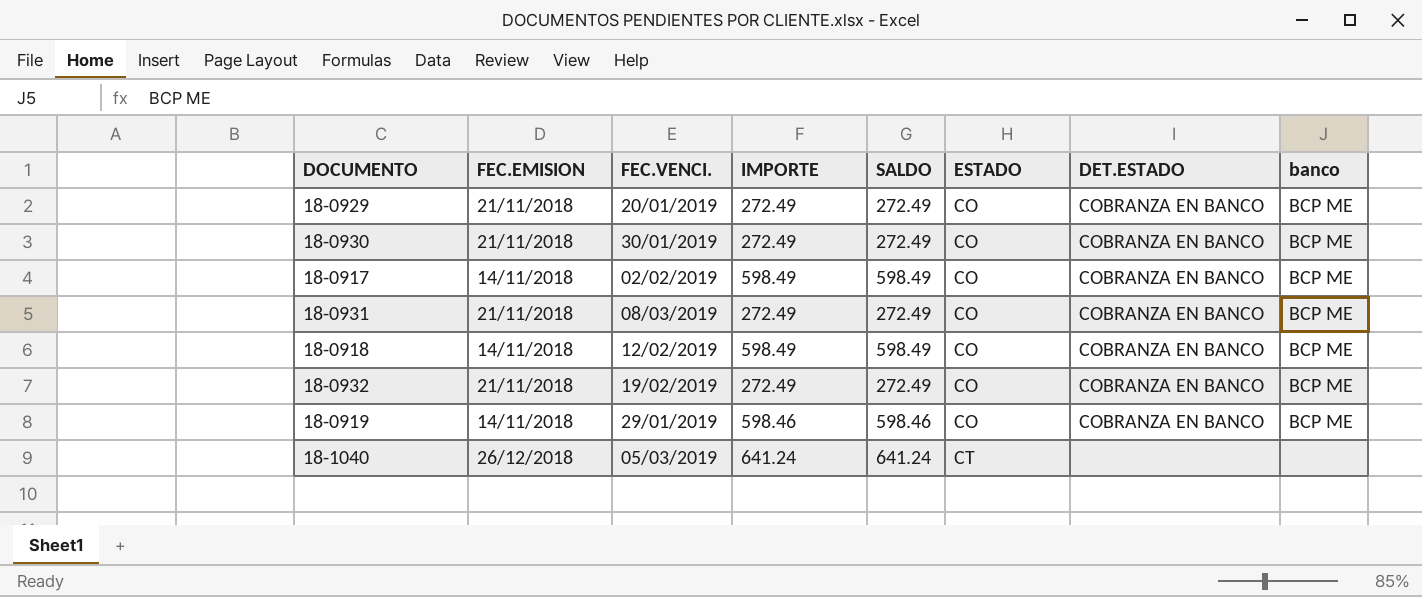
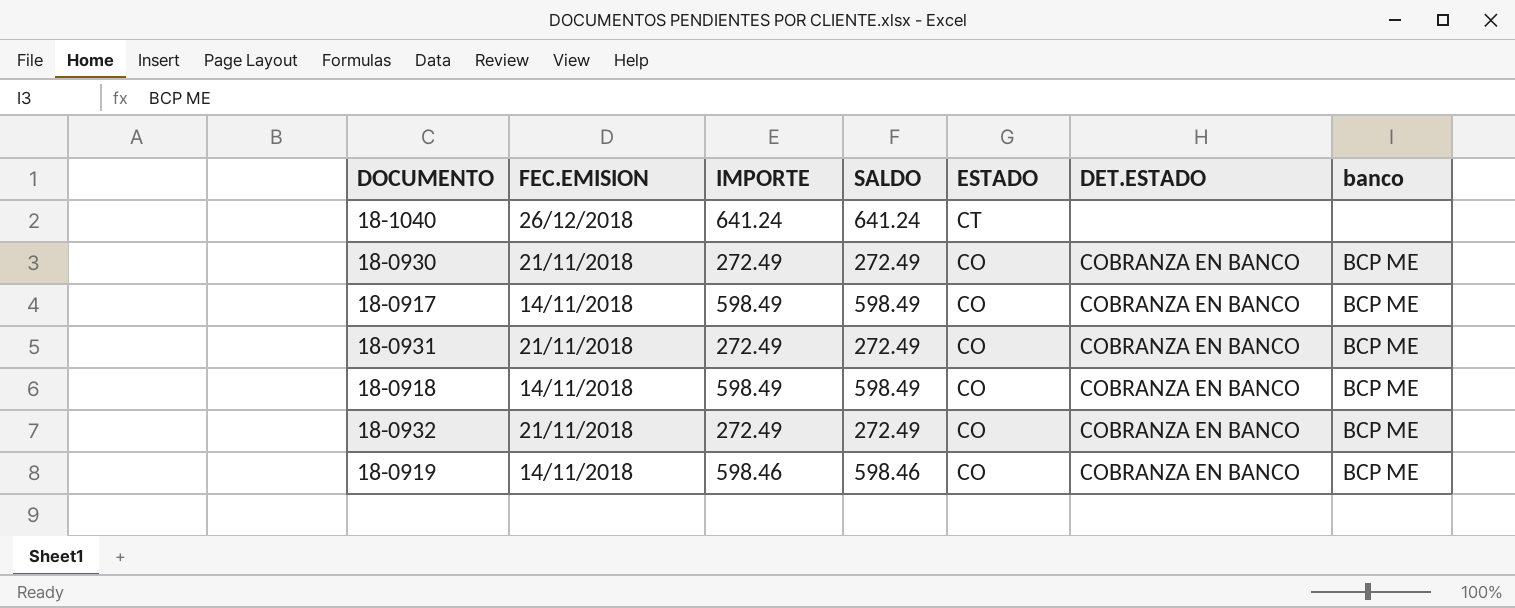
row order: ESTADO ascending -> ESTADO descending
column FEC.VENCI. | position: 3 -> none
row 18-0929: 21/11/2018 | 20/01/2019 | 272.49 | 272.49 | CO | COBRANZA EN BANCO | BCP ME -> none

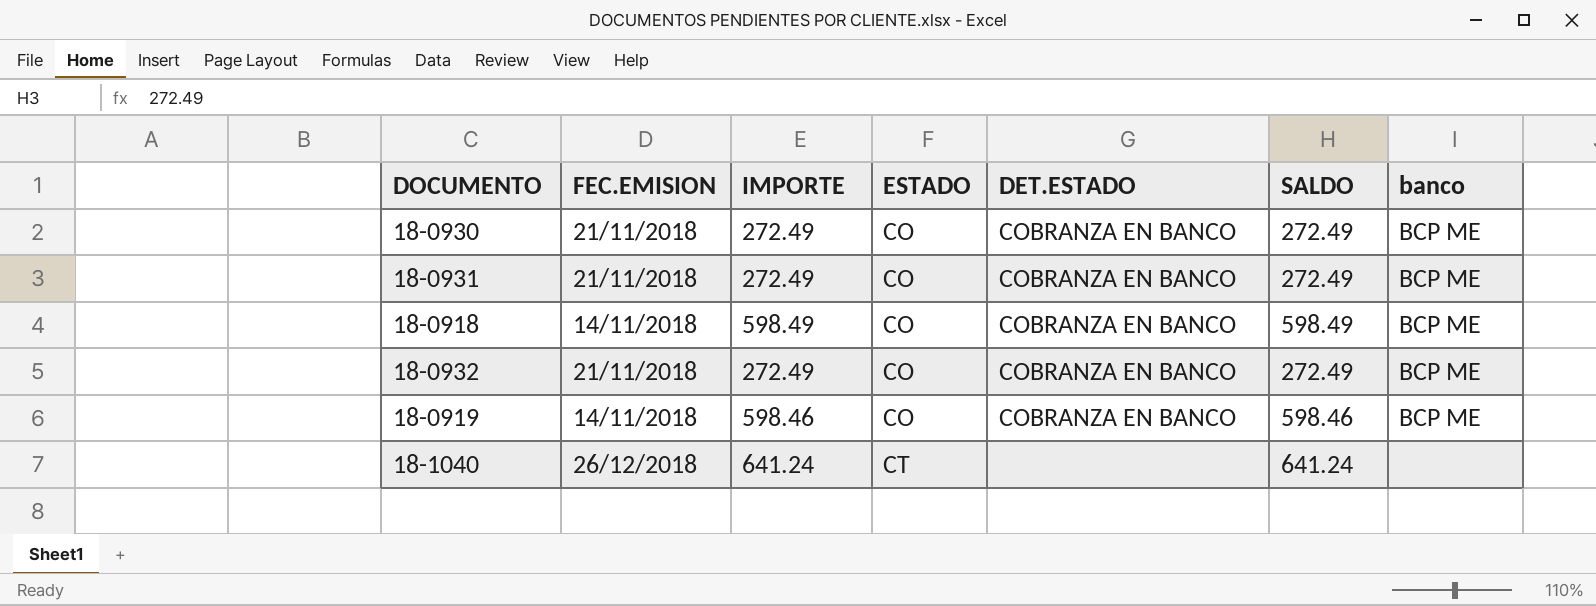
row order: ESTADO descending -> ESTADO ascending
column SALDO | position: 4 -> 6
row 18-0917: 14/11/2018 | 598.49 | 598.49 | CO | COBRANZA EN BANCO | BCP ME -> none

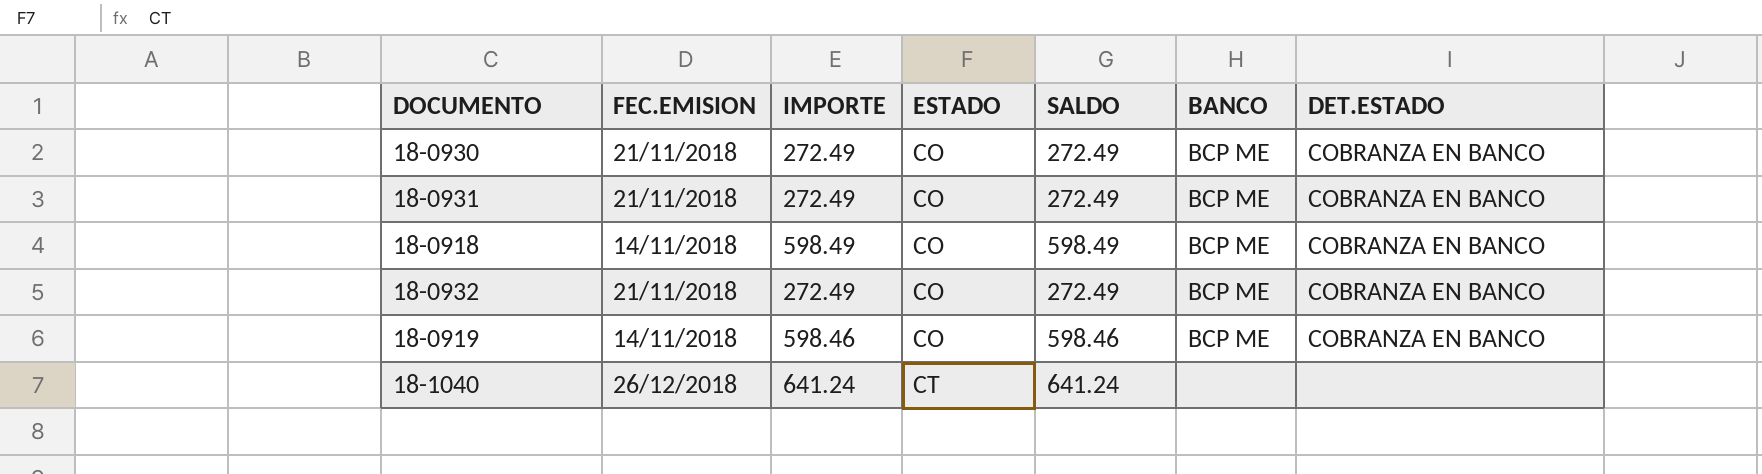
column name: banco -> BANCO
column DET.ESTADO | position: 5 -> 7

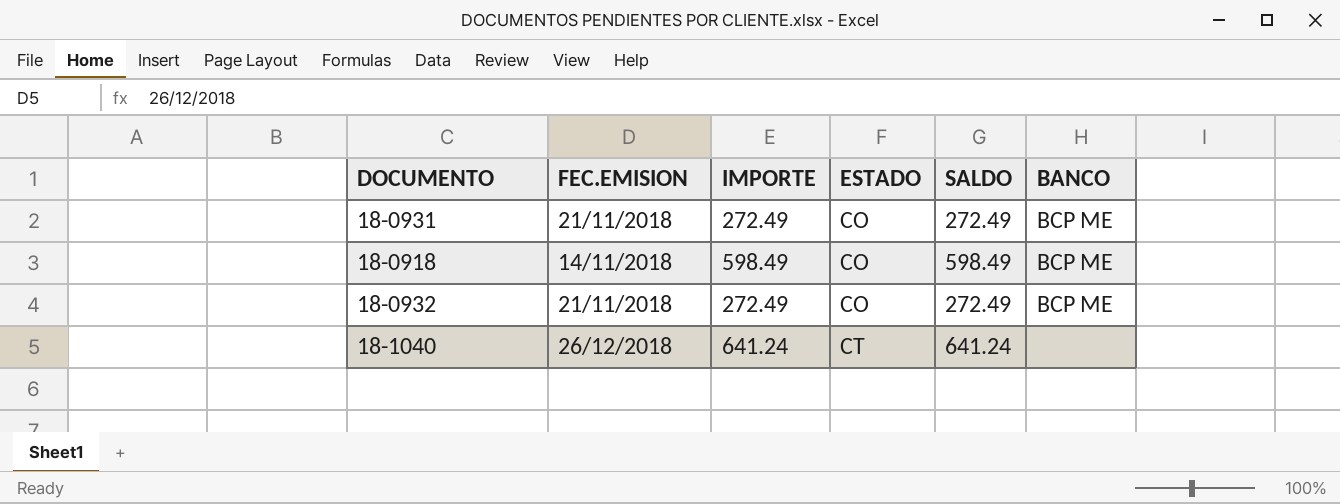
column DET.ESTADO | position: 7 -> none
row 18-0930: 21/11/2018 | 272.49 | CO | 272.49 | BCP ME | COBRANZA EN BANCO -> none
row 18-0919: 14/11/2018 | 598.46 | CO | 598.46 | BCP ME | COBRANZA EN BANCO -> none

